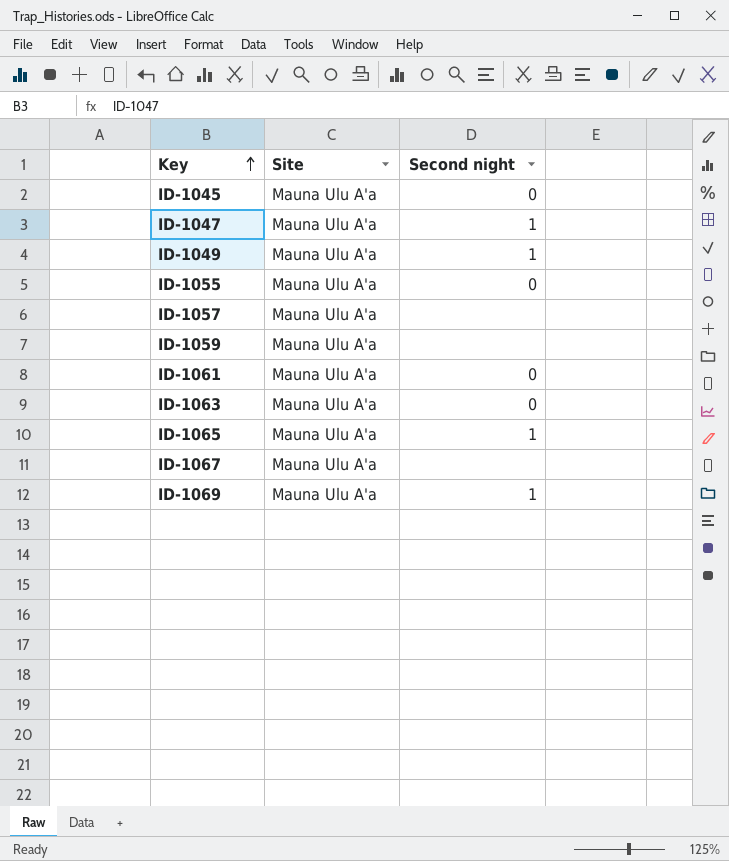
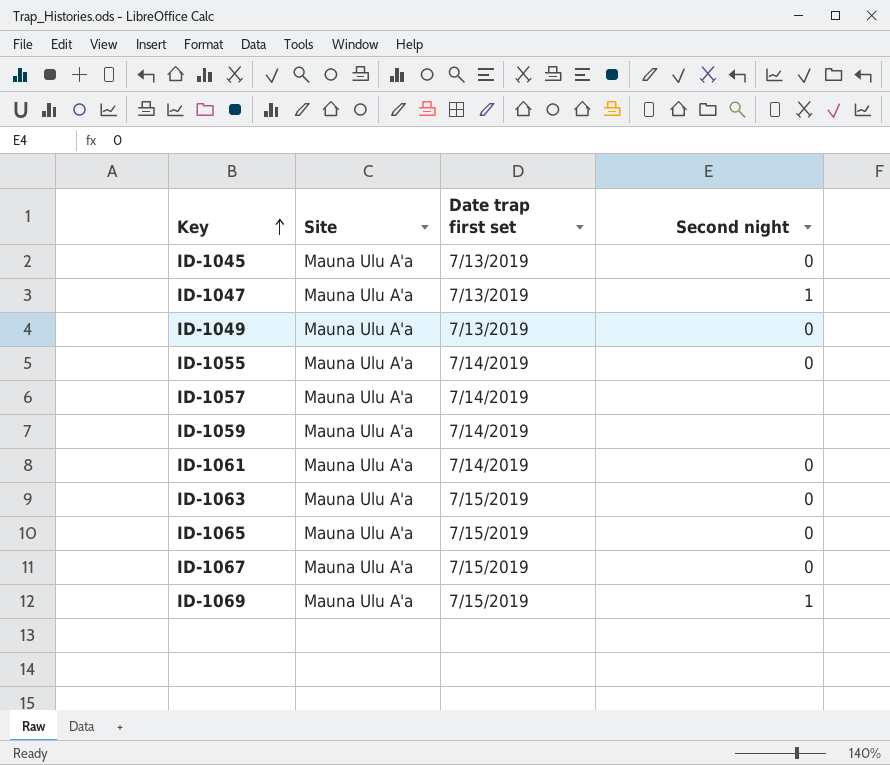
column Date trap first set | position: none -> 3
ID-1049 | Second night: 1 -> 0
ID-1065 | Second night: 1 -> 0
ID-1067 | Second night: none -> 0

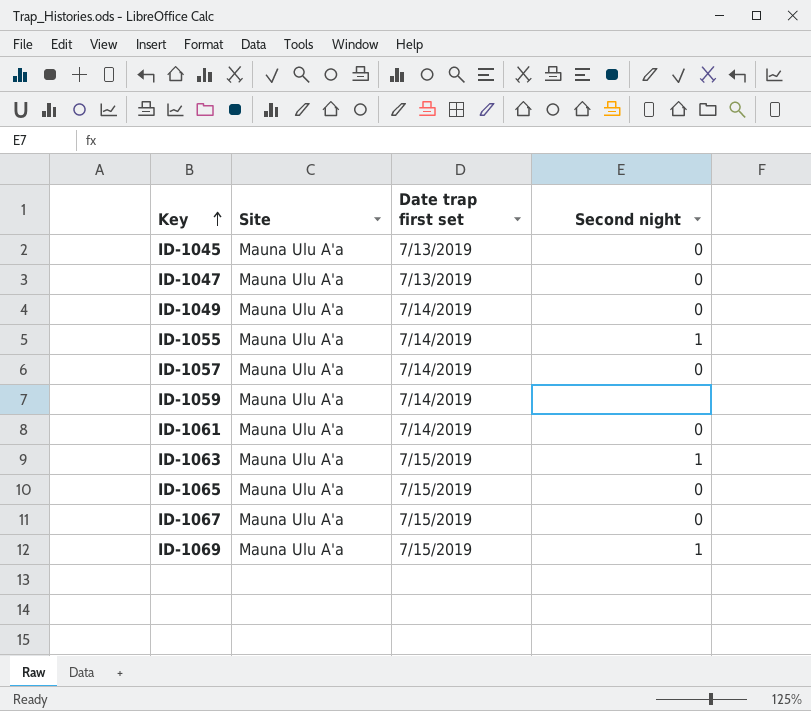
ID-1047 | Second night: 1 -> 0
ID-1049 | Date trap first set: 7/13/2019 -> 7/14/2019
ID-1055 | Second night: 0 -> 1
ID-1057 | Second night: none -> 0
ID-1063 | Second night: 0 -> 1

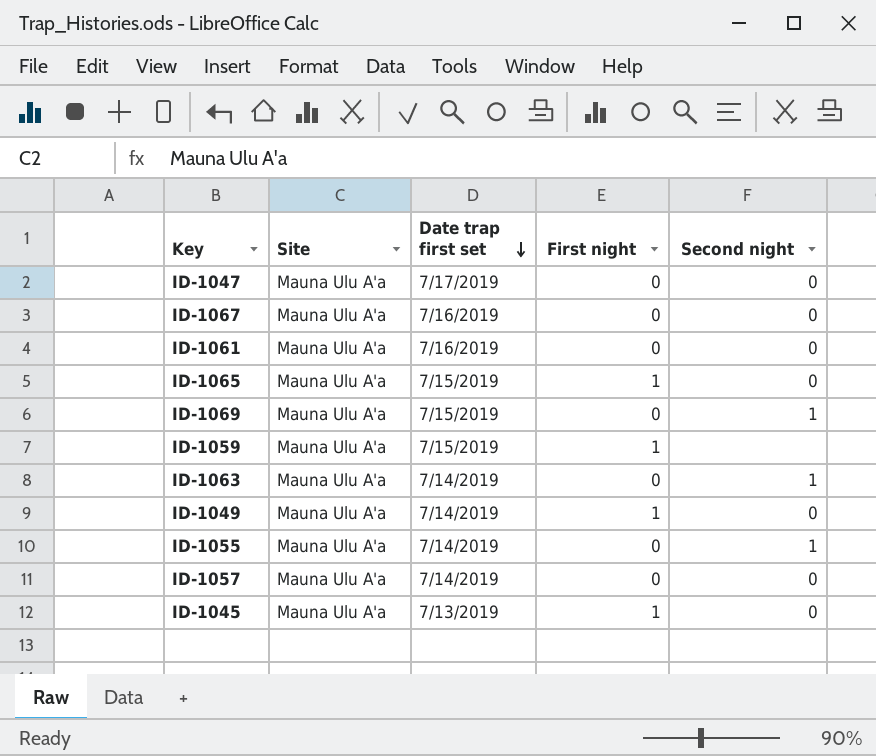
row order: Key ascending -> Date trap first set descending
column First night | position: none -> 4
ID-1047 | Date trap first set: 7/13/2019 -> 7/17/2019
ID-1067 | Date trap first set: 7/15/2019 -> 7/16/2019
ID-1061 | Date trap first set: 7/14/2019 -> 7/16/2019
ID-1059 | Date trap first set: 7/14/2019 -> 7/15/2019
ID-1063 | Date trap first set: 7/15/2019 -> 7/14/2019

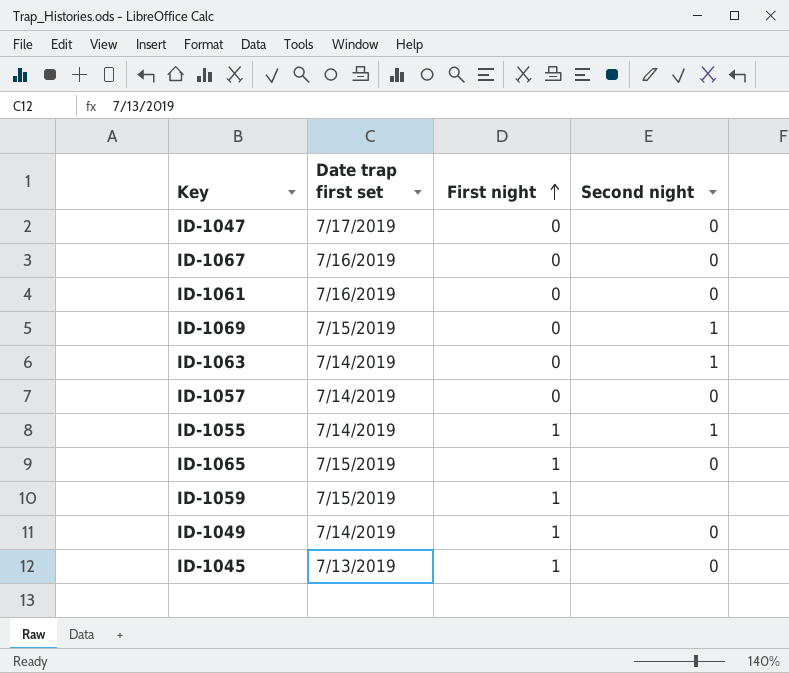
row order: Date trap first set descending -> First night ascending
column Site | position: 2 -> none
ID-1055 | First night: 0 -> 1

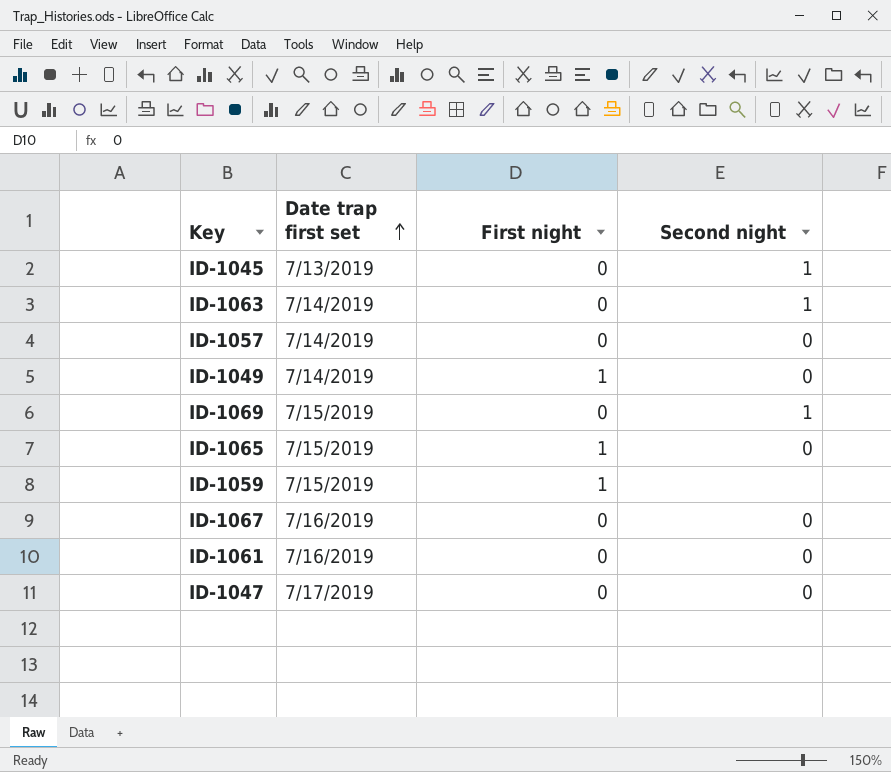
row order: First night ascending -> Date trap first set ascending
row ID-1055: 7/14/2019 | 1 | 1 -> none
ID-1045 | First night: 1 -> 0
ID-1045 | Second night: 0 -> 1

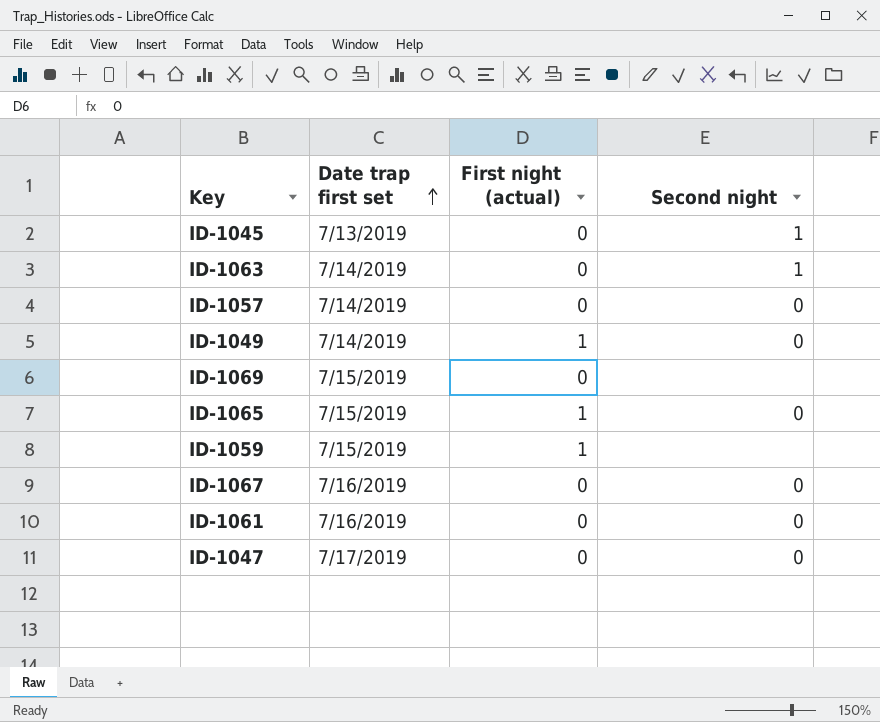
column name: First night -> First night (actual)
ID-1069 | Second night: 1 -> none

